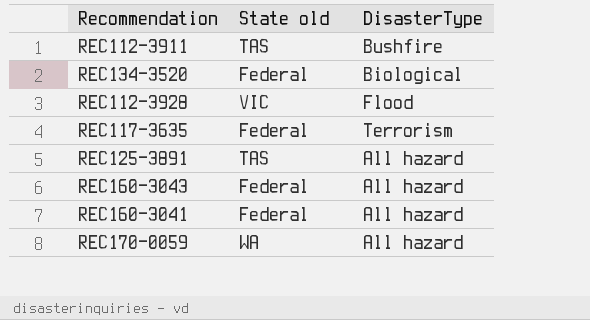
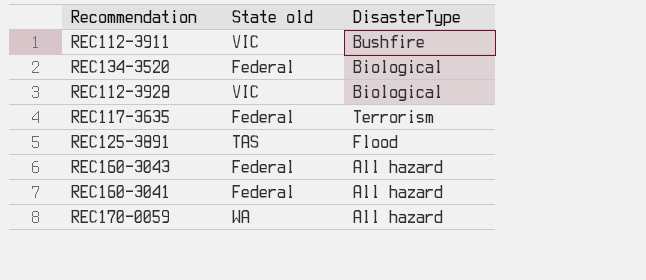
REC112-3911 | State old: TAS -> VIC
REC112-3928 | DisasterType: Flood -> Biological
REC125-3891 | DisasterType: All hazard -> Flood

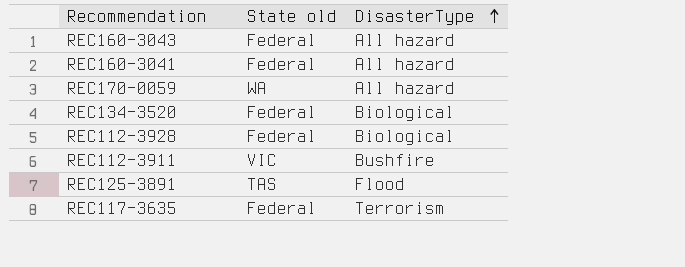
row order: none -> DisasterType ascending
REC112-3928 | State old: VIC -> Federal

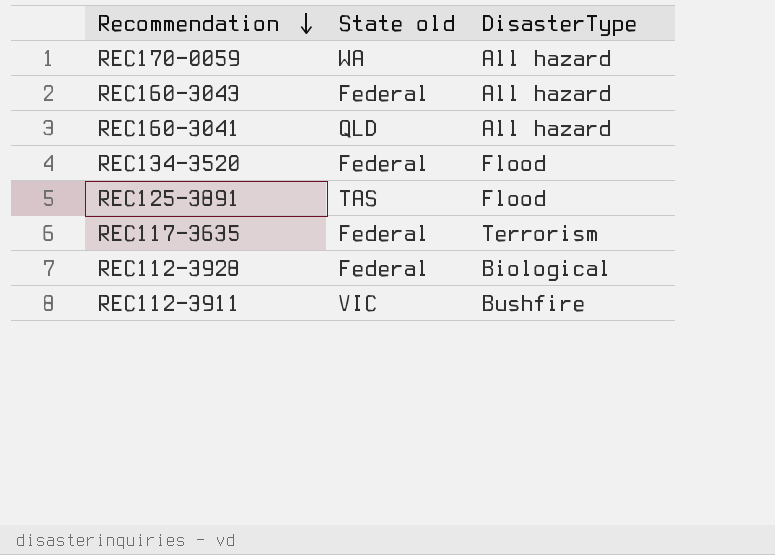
row order: DisasterType ascending -> Recommendation descending
REC160-3041 | State old: Federal -> QLD
REC134-3520 | DisasterType: Biological -> Flood

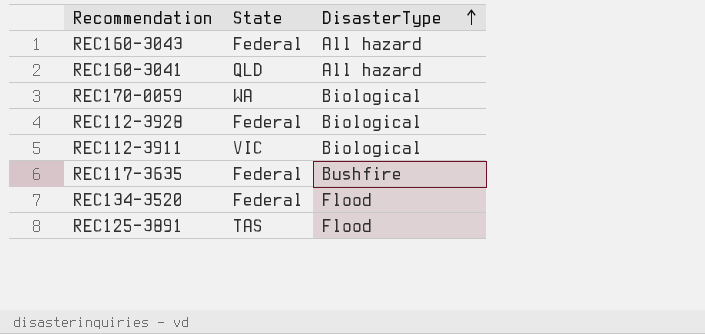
row order: Recommendation descending -> DisasterType ascending
column name: State old -> State
REC170-0059 | DisasterType: All hazard -> Biological
REC112-3911 | DisasterType: Bushfire -> Biological
REC117-3635 | DisasterType: Terrorism -> Bushfire

